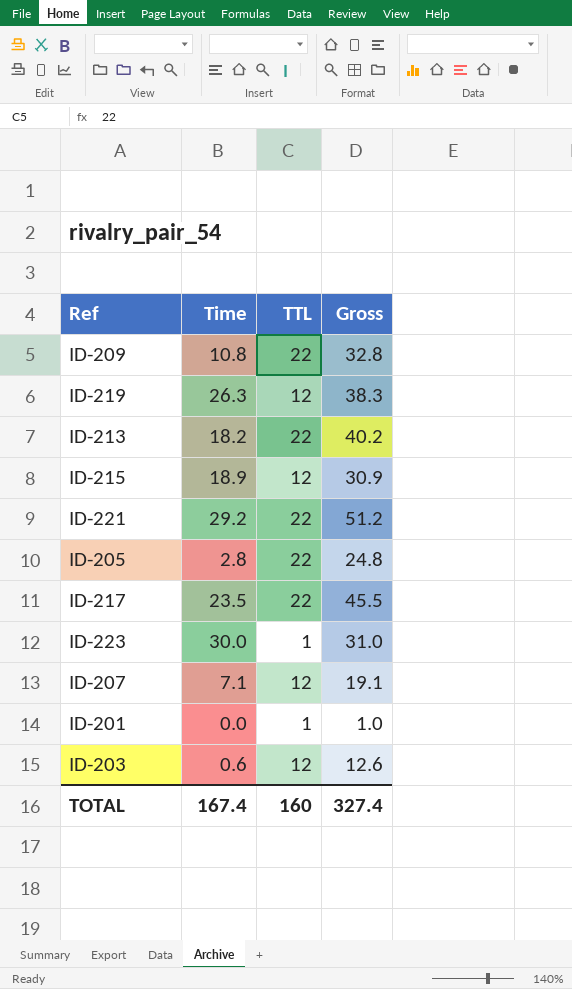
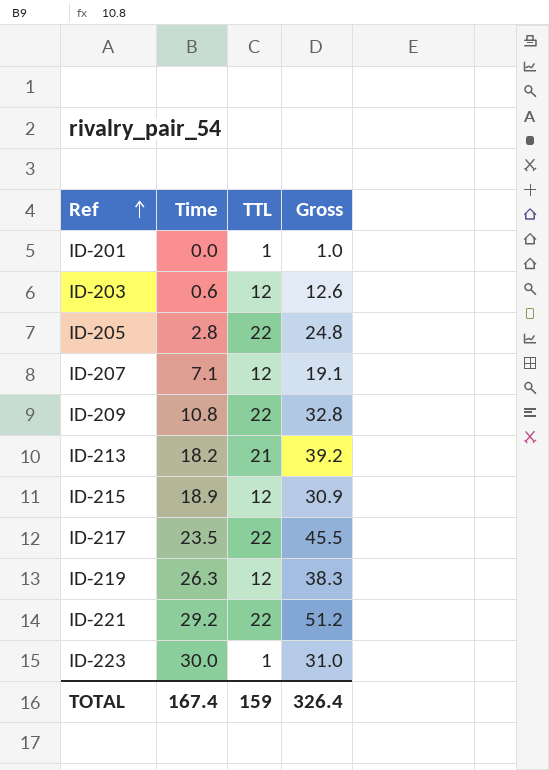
row order: none -> Ref ascending
ID-213 | TTL: 22 -> 21
ID-213 | Gross: 40.2 -> 39.2
TOTAL | TTL: 160 -> 159
TOTAL | Gross: 327.4 -> 326.4

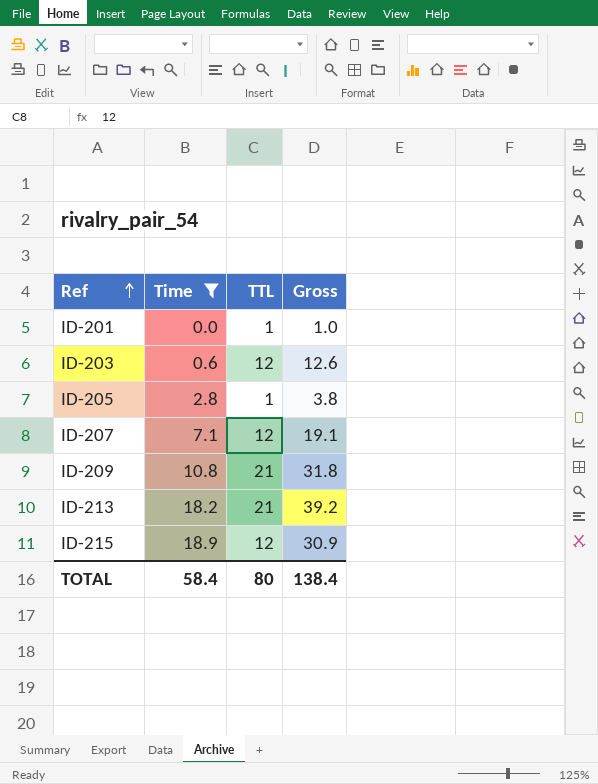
filter: none -> Time <= 18.9
ID-205 | TTL: 22 -> 1
ID-205 | Gross: 24.8 -> 3.8
ID-209 | TTL: 22 -> 21
ID-209 | Gross: 32.8 -> 31.8
TOTAL | Time: 167.4 -> 58.4
TOTAL | TTL: 159 -> 80
TOTAL | Gross: 326.4 -> 138.4

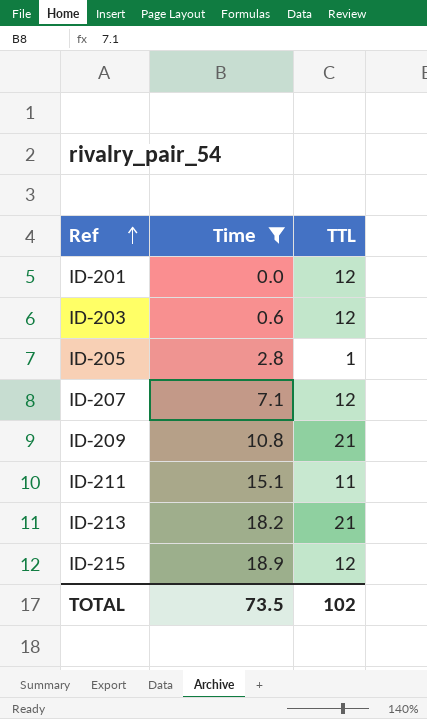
column Gross | formula: [Time] + [TTL] -> none
ID-201 | TTL: 1 -> 12
row ID-211: none -> 15.1 | 11
TOTAL | Time: 58.4 -> 73.5
TOTAL | TTL: 80 -> 102

